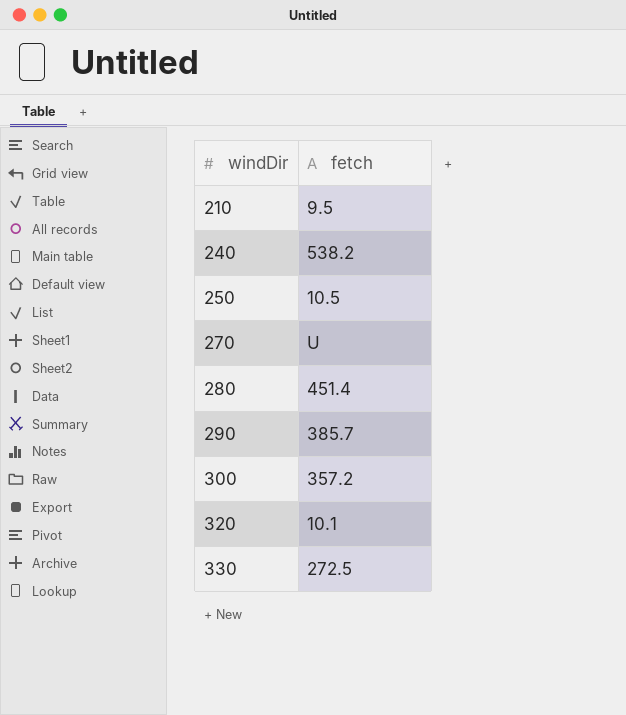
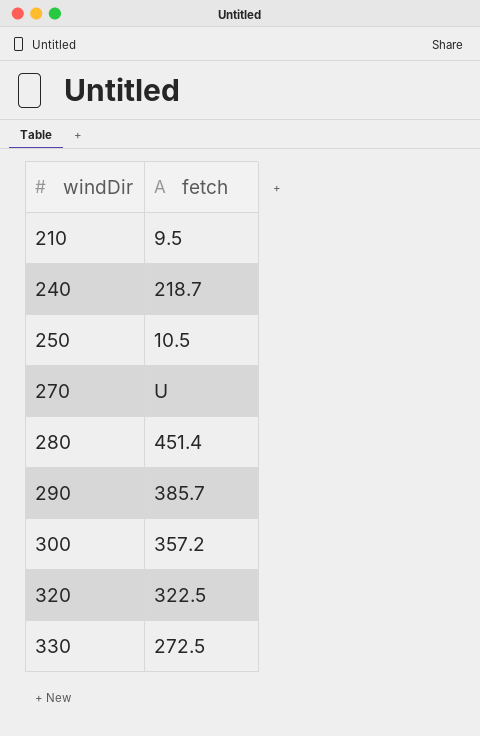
240 | fetch: 538.2 -> 218.7
320 | fetch: 10.1 -> 322.5

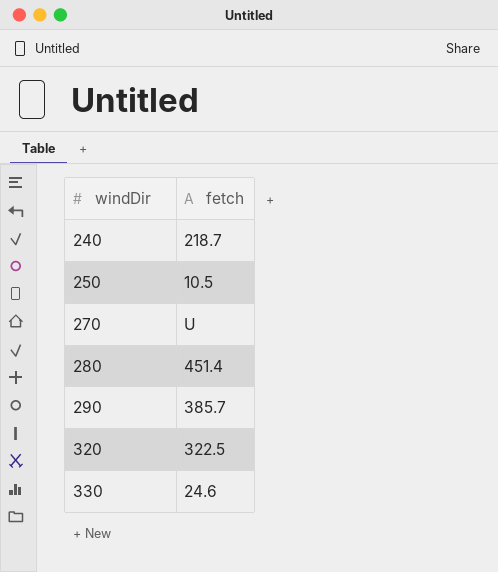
row 210: 9.5 -> none
row 300: 357.2 -> none
330 | fetch: 272.5 -> 24.6

